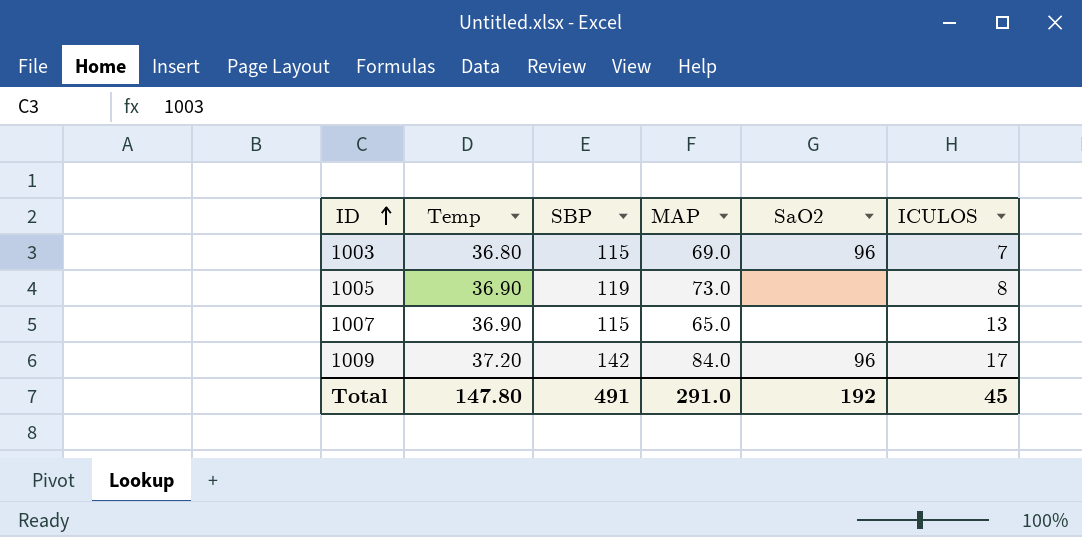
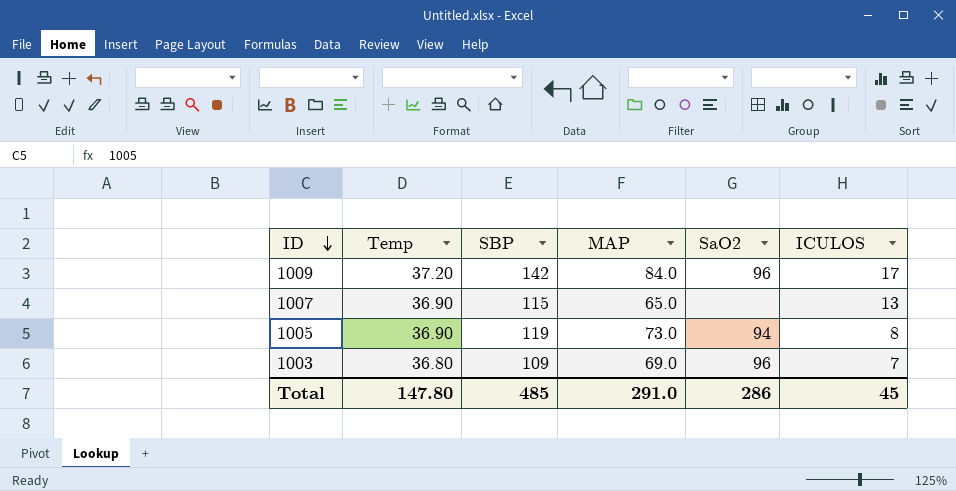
row order: ID ascending -> ID descending
1005 | SaO2: none -> 94
1003 | SBP: 115 -> 109
Total | SBP: 491 -> 485
Total | SaO2: 192 -> 286

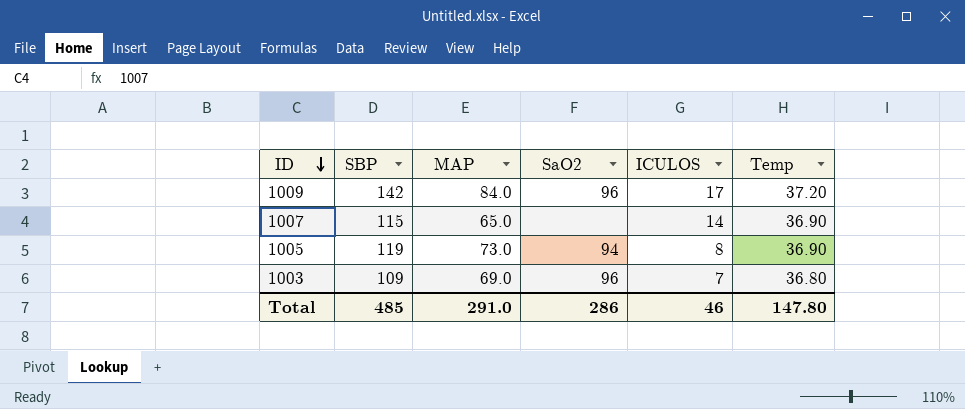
column Temp | position: 2 -> 6
1007 | ICULOS: 13 -> 14
Total | ICULOS: 45 -> 46

